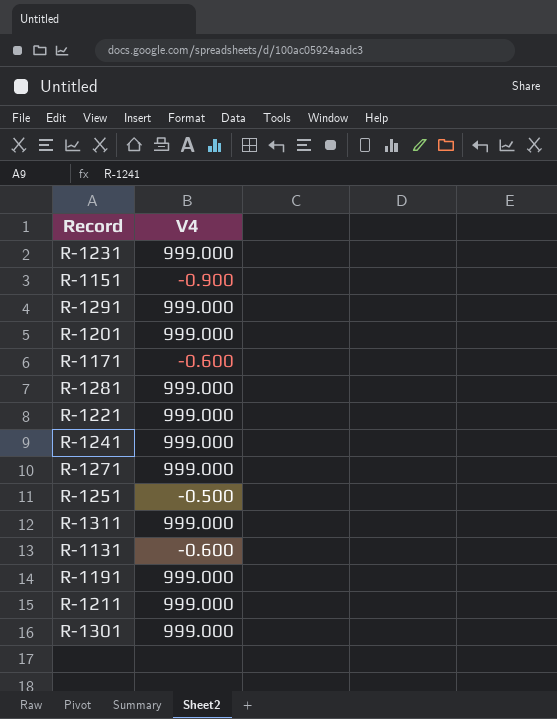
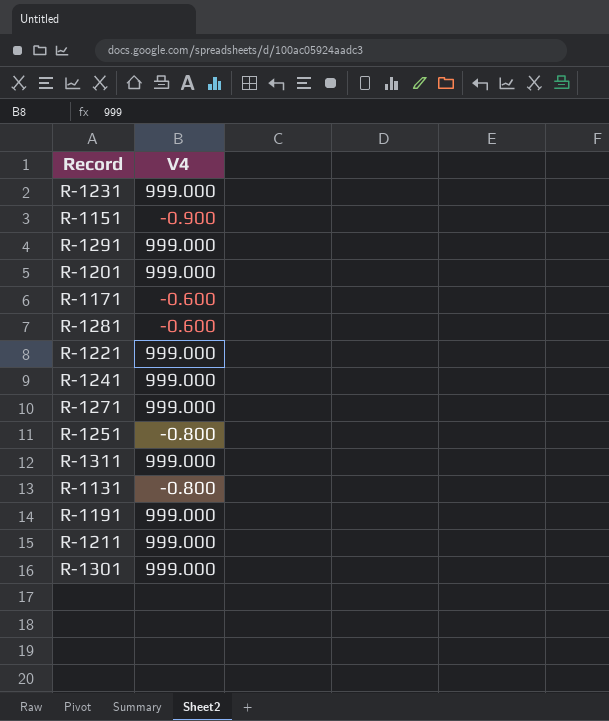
R-1281 | V4: 999.000 -> -0.600
R-1251 | V4: -0.500 -> -0.800
R-1131 | V4: -0.600 -> -0.800

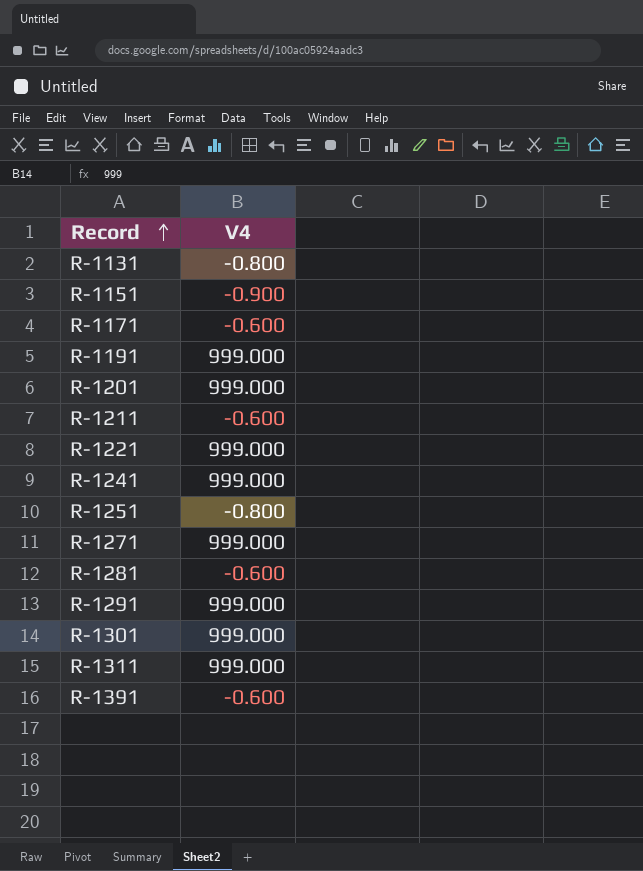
row order: none -> Record ascending
row R-1231: 999.000 -> none
R-1211 | V4: 999.000 -> -0.600
row R-1391: none -> -0.600

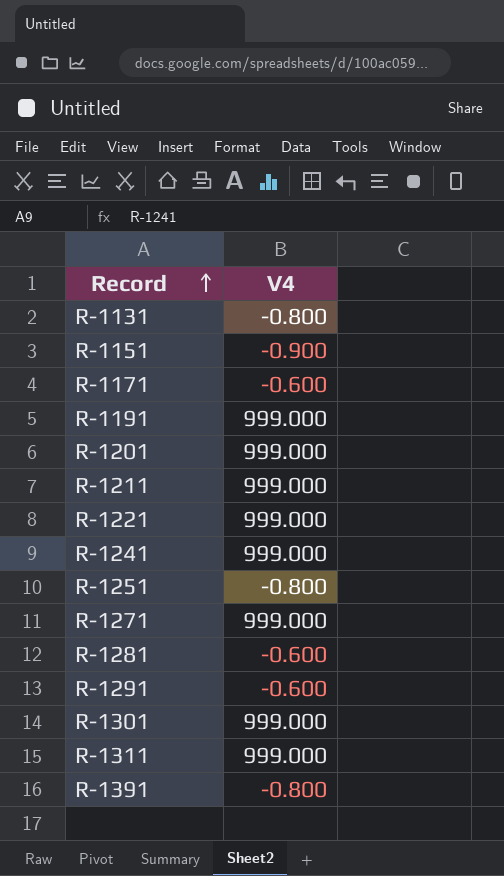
R-1211 | V4: -0.600 -> 999.000
R-1291 | V4: 999.000 -> -0.600
R-1391 | V4: -0.600 -> -0.800

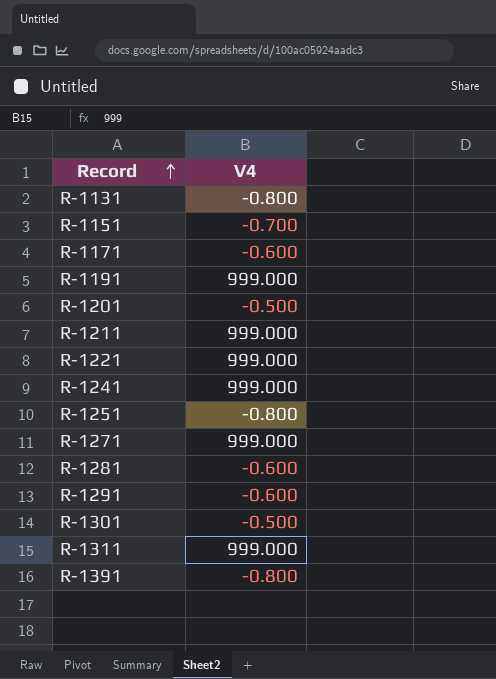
R-1151 | V4: -0.900 -> -0.700
R-1201 | V4: 999.000 -> -0.500
R-1301 | V4: 999.000 -> -0.500

